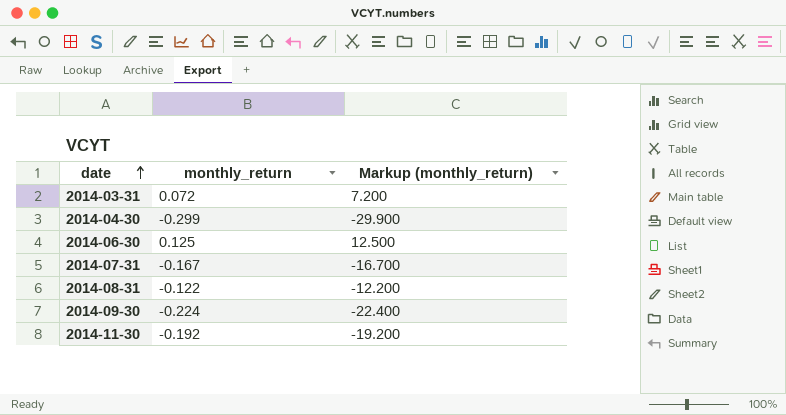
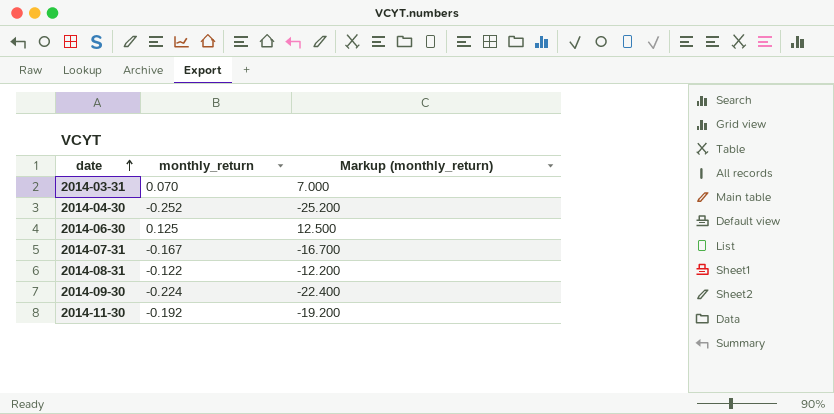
2014-03-31 | monthly_return: 0.072 -> 0.070
2014-03-31 | Markup (monthly_return): 7.200 -> 7.000
2014-04-30 | monthly_return: -0.299 -> -0.252
2014-04-30 | Markup (monthly_return): -29.900 -> -25.200

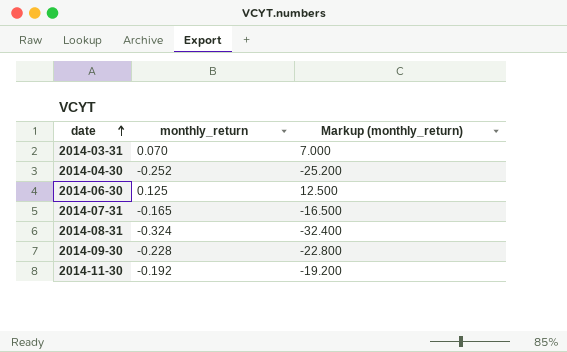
2014-07-31 | monthly_return: -0.167 -> -0.165
2014-07-31 | Markup (monthly_return): -16.700 -> -16.500
2014-08-31 | monthly_return: -0.122 -> -0.324
2014-08-31 | Markup (monthly_return): -12.200 -> -32.400
2014-09-30 | monthly_return: -0.224 -> -0.228
2014-09-30 | Markup (monthly_return): -22.400 -> -22.800

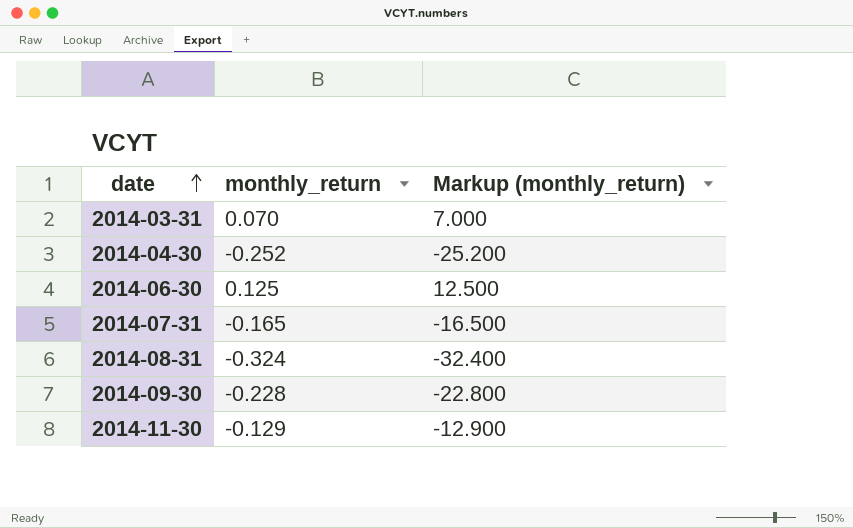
2014-11-30 | monthly_return: -0.192 -> -0.129
2014-11-30 | Markup (monthly_return): -19.200 -> -12.900

